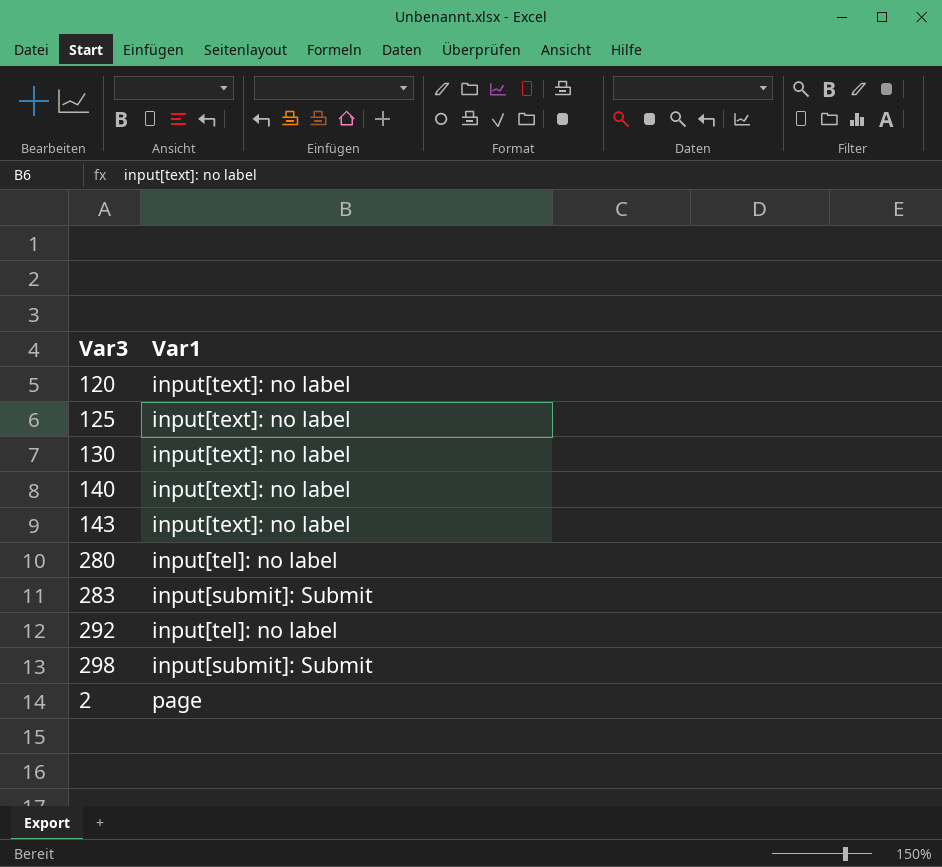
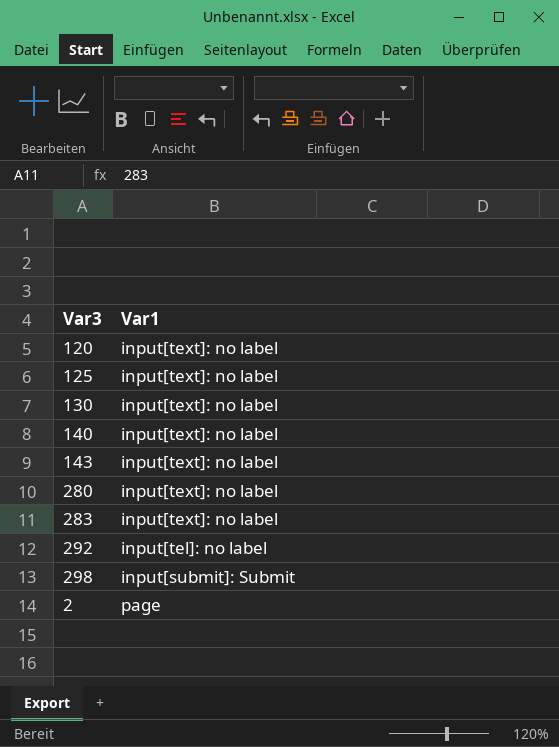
280 | Var1: input[tel]: no label -> input[text]: no label
283 | Var1: input[submit]: Submit -> input[text]: no label

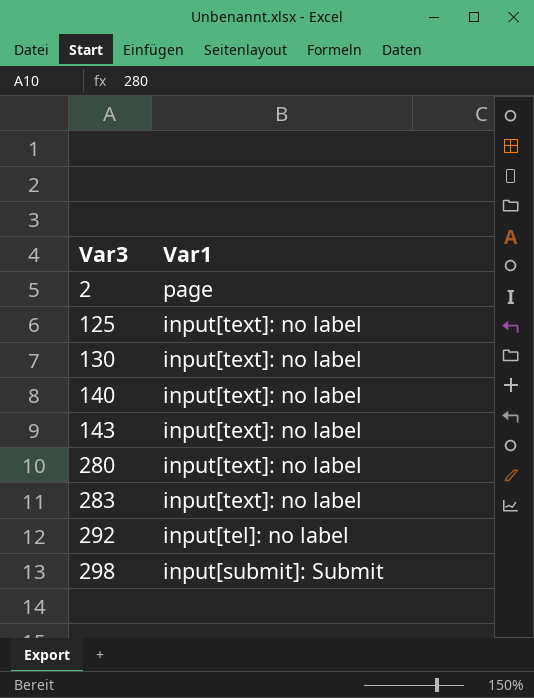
row order: none -> Var3 ascending
row 120: input[text]: no label -> none

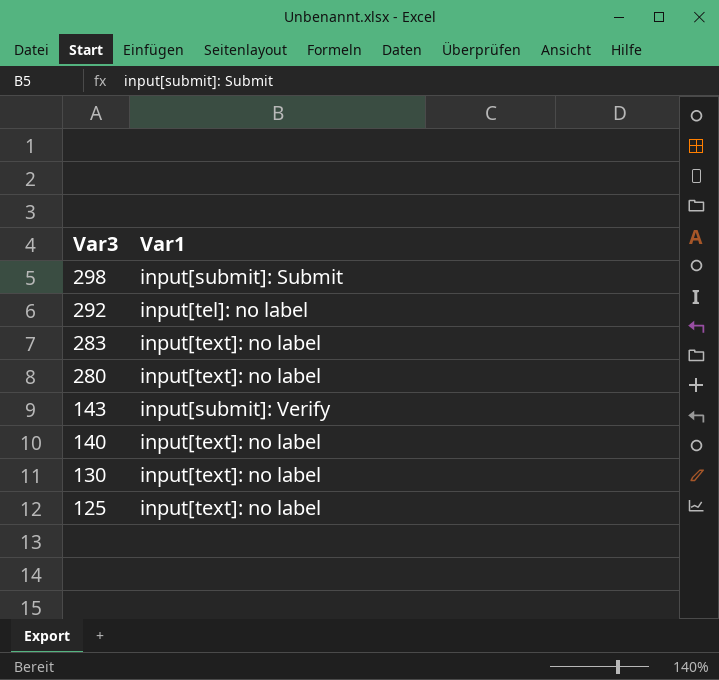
row order: Var3 ascending -> Var3 descending
row 2: page -> none
143 | Var1: input[text]: no label -> input[submit]: Verify

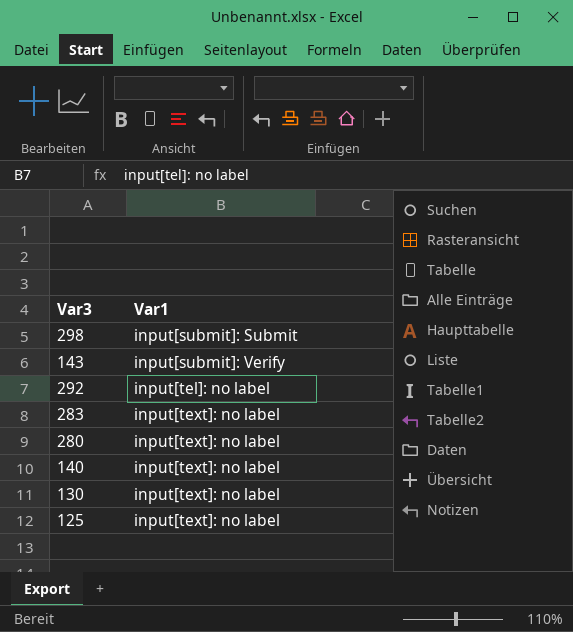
row order: Var3 descending -> Var1 ascending

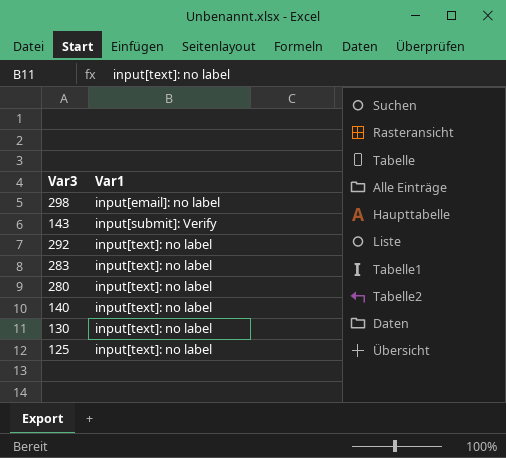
298 | Var1: input[submit]: Submit -> input[email]: no label
292 | Var1: input[tel]: no label -> input[text]: no label

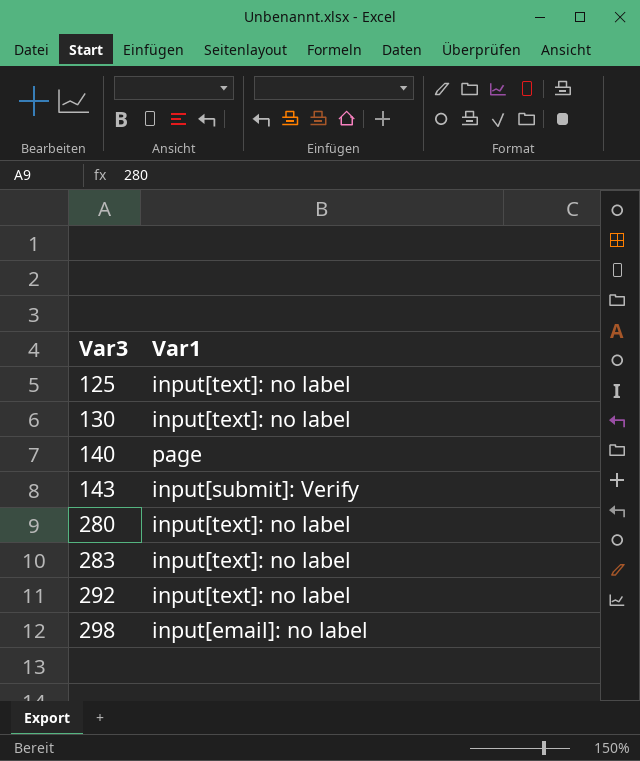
row order: Var1 ascending -> Var3 ascending
140 | Var1: input[text]: no label -> page

